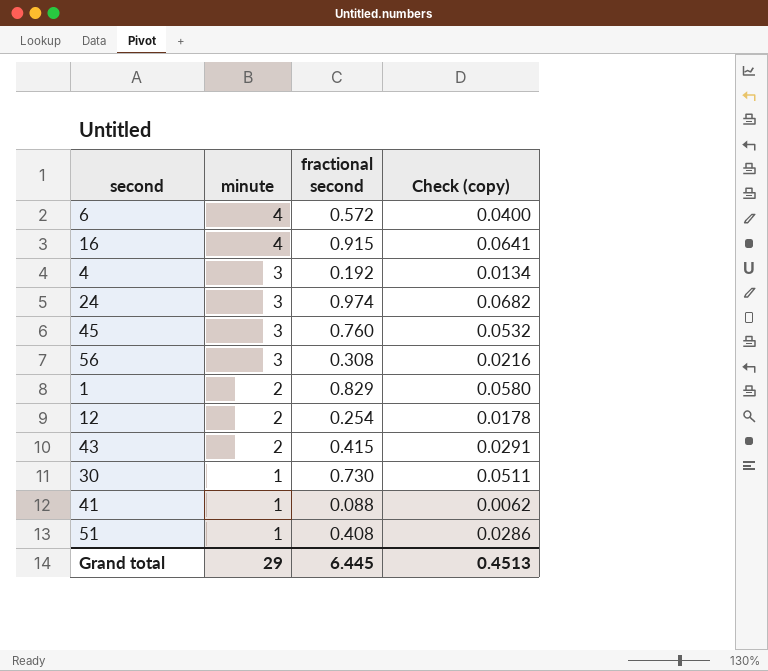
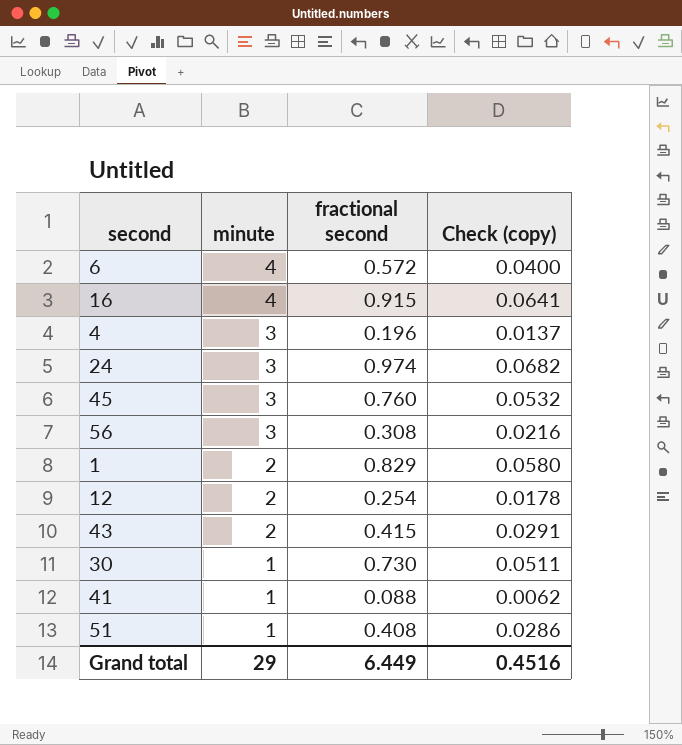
4 | fractional second: 0.192 -> 0.196
4 | Check (copy): 0.0134 -> 0.0137
Grand total | fractional second: 6.445 -> 6.449
Grand total | Check (copy): 0.4513 -> 0.4516

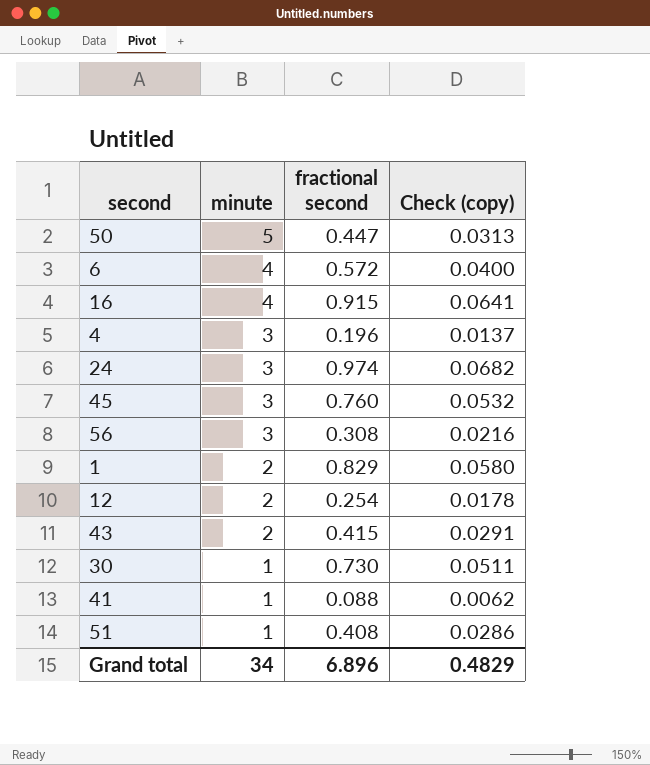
row 50: none -> 5 | 0.447 | 0.0313
Grand total | minute: 29 -> 34
Grand total | fractional second: 6.449 -> 6.896
Grand total | Check (copy): 0.4516 -> 0.4829

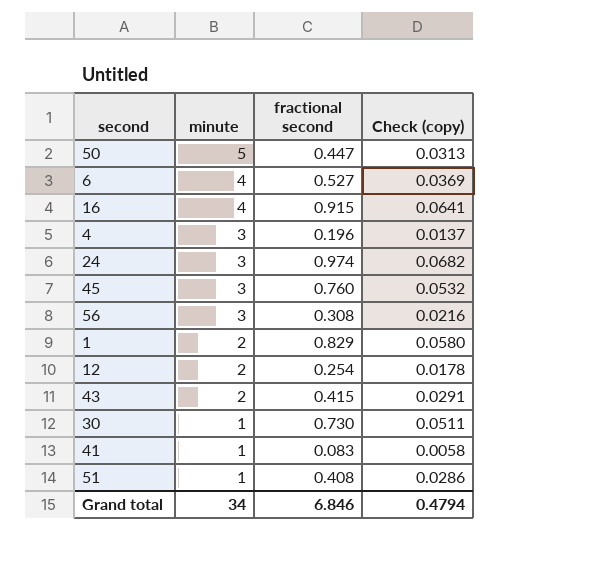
6 | fractional second: 0.572 -> 0.527
6 | Check (copy): 0.0400 -> 0.0369
41 | fractional second: 0.088 -> 0.083
41 | Check (copy): 0.0062 -> 0.0058
Grand total | fractional second: 6.896 -> 6.846
Grand total | Check (copy): 0.4829 -> 0.4794

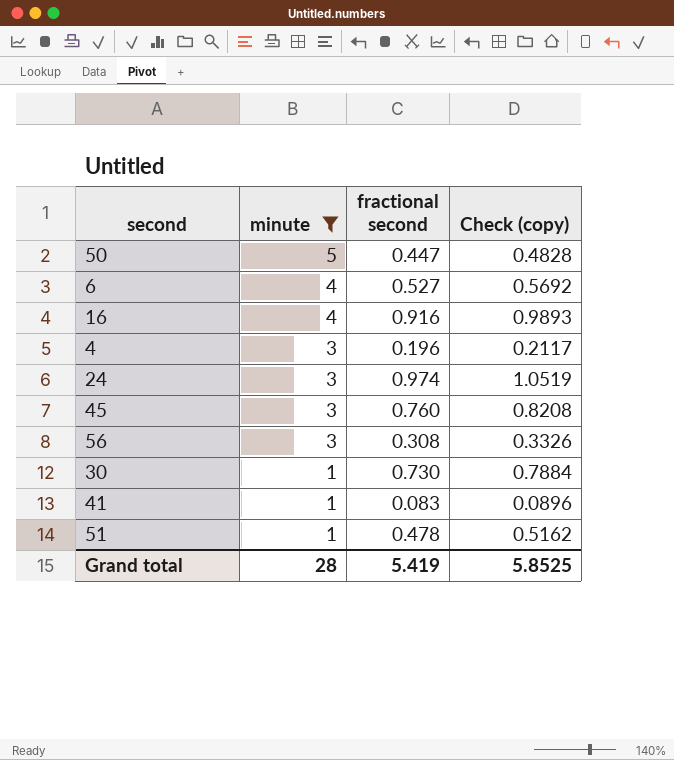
filter: none -> minute != 2
column Check (copy) | formula: [fractional second] * 0.07 -> [fractional second] * 1.08
16 | fractional second: 0.915 -> 0.916
51 | fractional second: 0.408 -> 0.478
Grand total | minute: 34 -> 28
Grand total | fractional second: 6.846 -> 5.419
Grand total | Check (copy): 0.4794 -> 5.8525

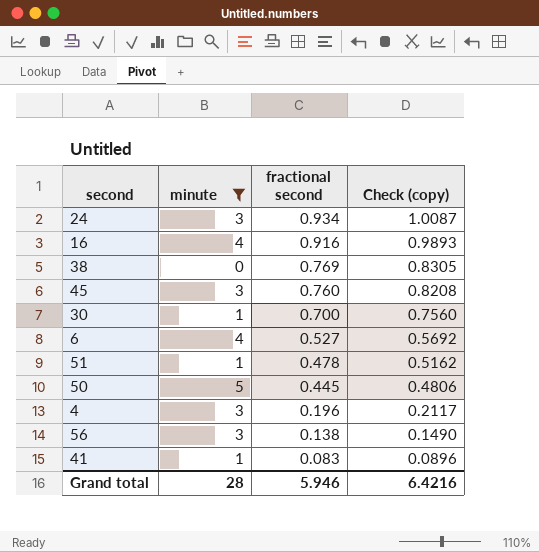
row order: minute descending -> fractional second descending
24 | fractional second: 0.974 -> 0.934
24 | Check (copy): 1.0519 -> 1.0087
row 38: none -> 0 | 0.769 | 0.8305
30 | fractional second: 0.730 -> 0.700
30 | Check (copy): 0.7884 -> 0.7560
50 | fractional second: 0.447 -> 0.445
50 | Check (copy): 0.4828 -> 0.4806
56 | fractional second: 0.308 -> 0.138
56 | Check (copy): 0.3326 -> 0.1490
Grand total | fractional second: 5.419 -> 5.946
Grand total | Check (copy): 5.8525 -> 6.4216

